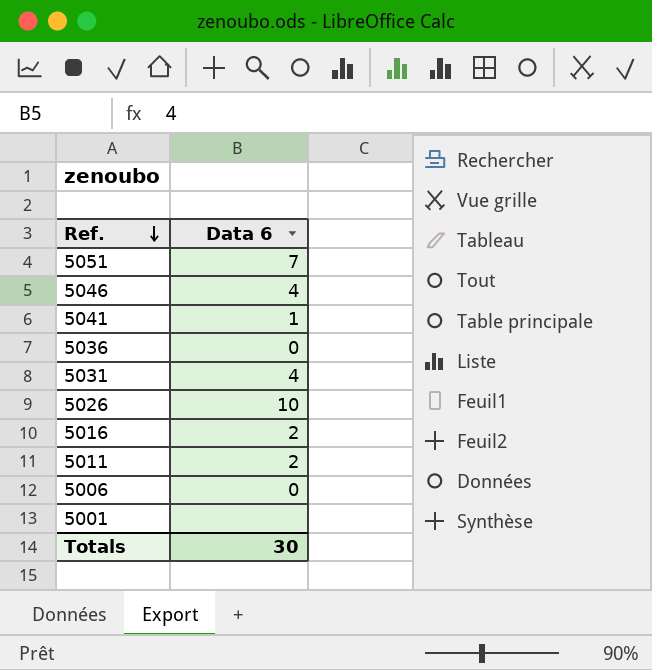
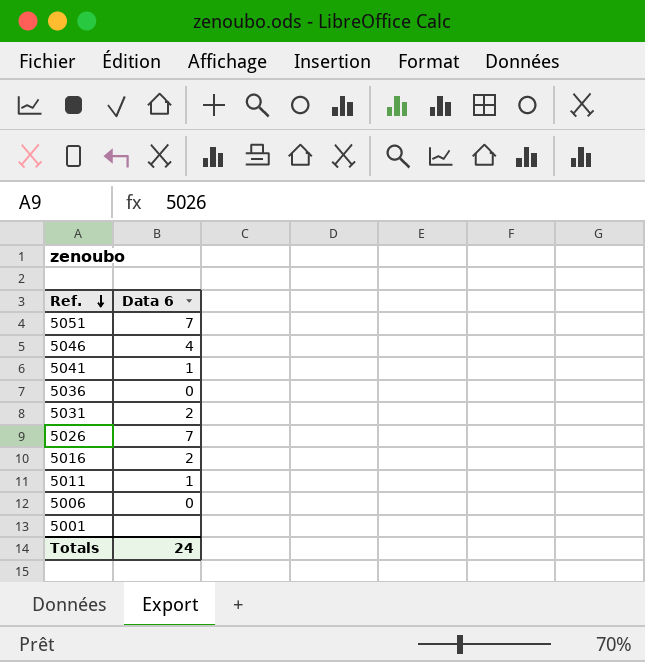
5031 | Data 6: 4 -> 2
5026 | Data 6: 10 -> 7
5011 | Data 6: 2 -> 1
Totals | Data 6: 30 -> 24

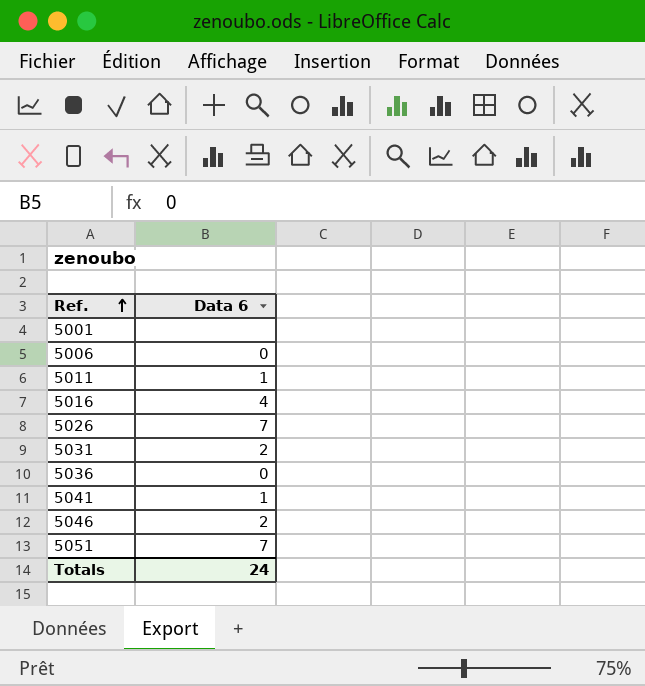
row order: Ref. descending -> Ref. ascending
5016 | Data 6: 2 -> 4
5046 | Data 6: 4 -> 2

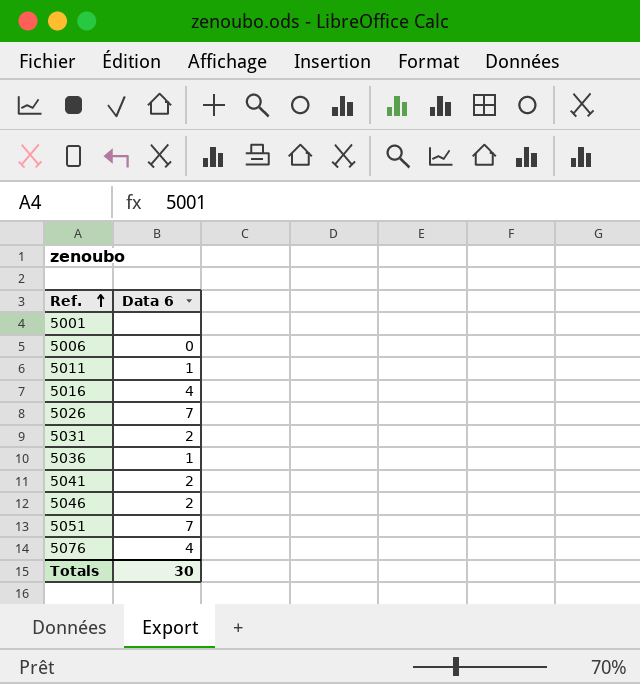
5036 | Data 6: 0 -> 1
5041 | Data 6: 1 -> 2
row 5076: none -> 4
Totals | Data 6: 24 -> 30

